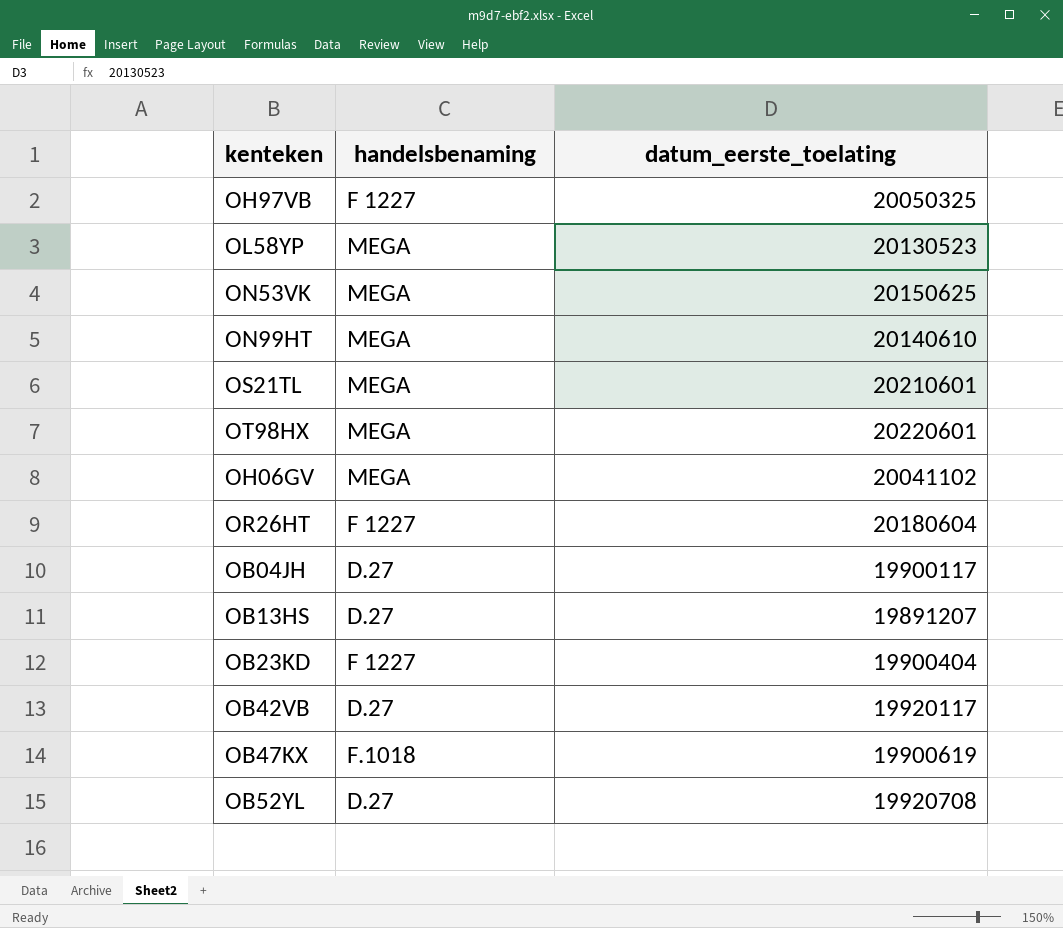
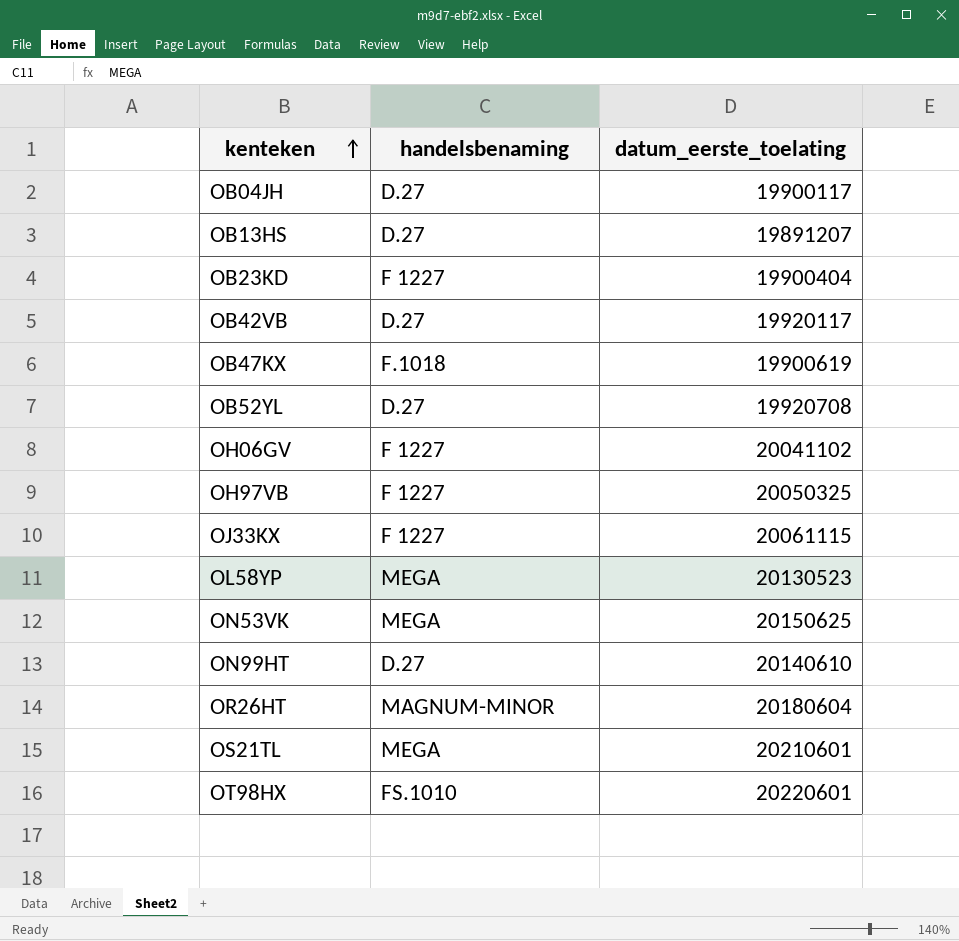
row order: none -> kenteken ascending
OH06GV | handelsbenaming: MEGA -> F 1227
row OJ33KX: none -> F 1227 | 20061115
ON99HT | handelsbenaming: MEGA -> D.27
OR26HT | handelsbenaming: F 1227 -> MAGNUM-MINOR
OT98HX | handelsbenaming: MEGA -> FS.1010

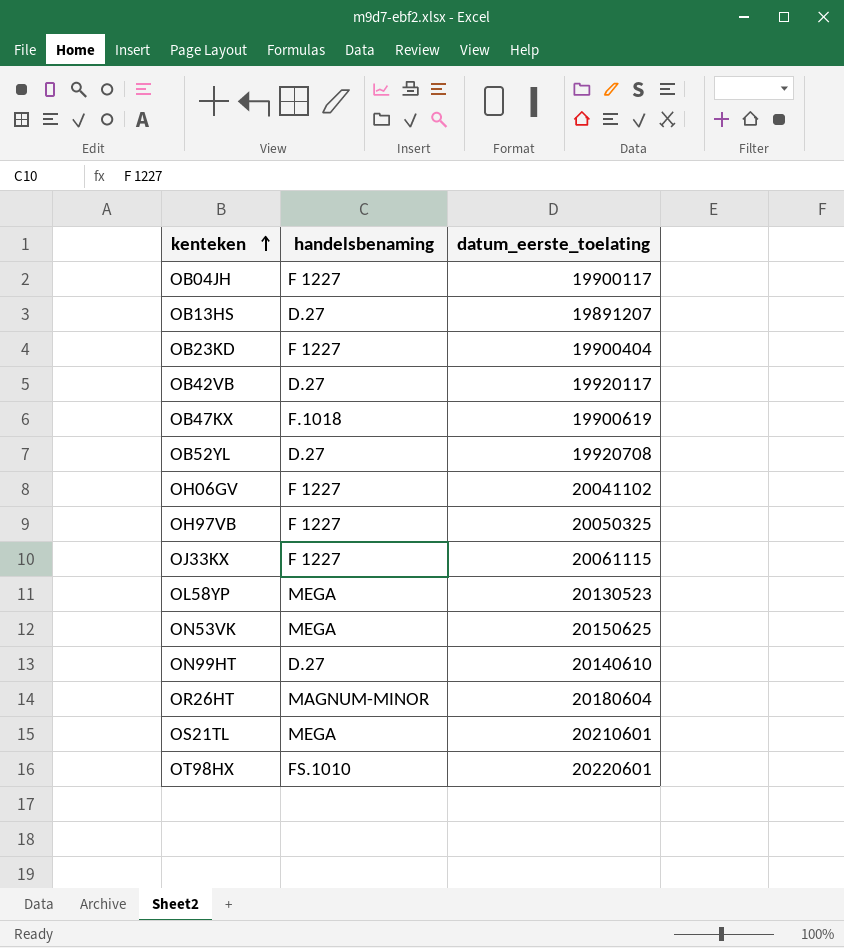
OB04JH | handelsbenaming: D.27 -> F 1227

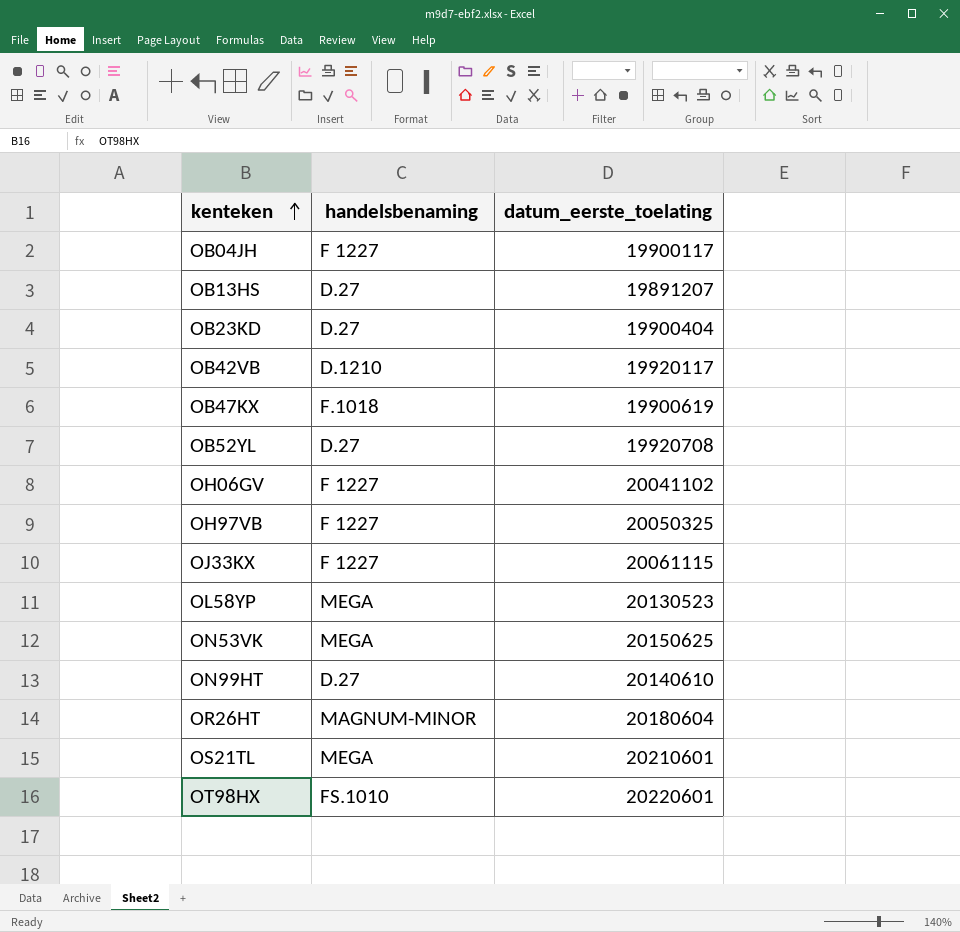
OB23KD | handelsbenaming: F 1227 -> D.27
OB42VB | handelsbenaming: D.27 -> D.1210

